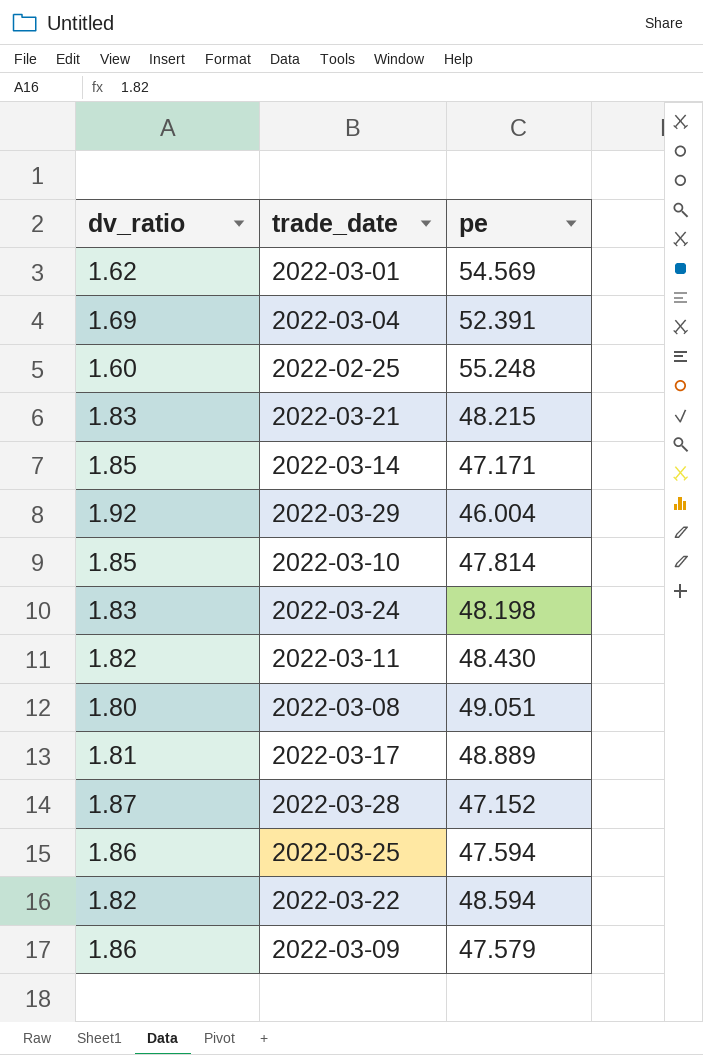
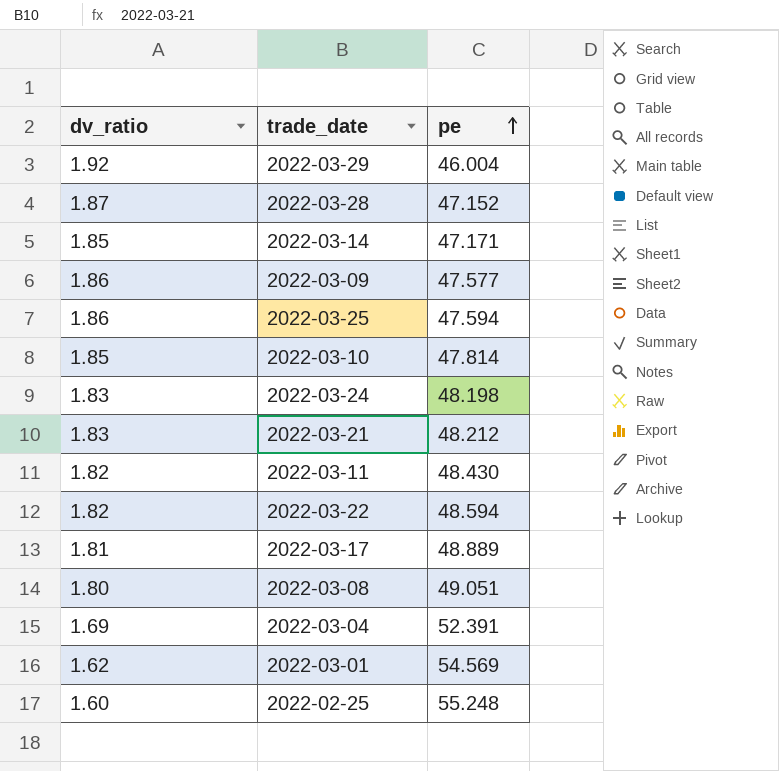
row order: none -> pe ascending
2022-03-09 | pe: 47.579 -> 47.577
2022-03-21 | pe: 48.215 -> 48.212

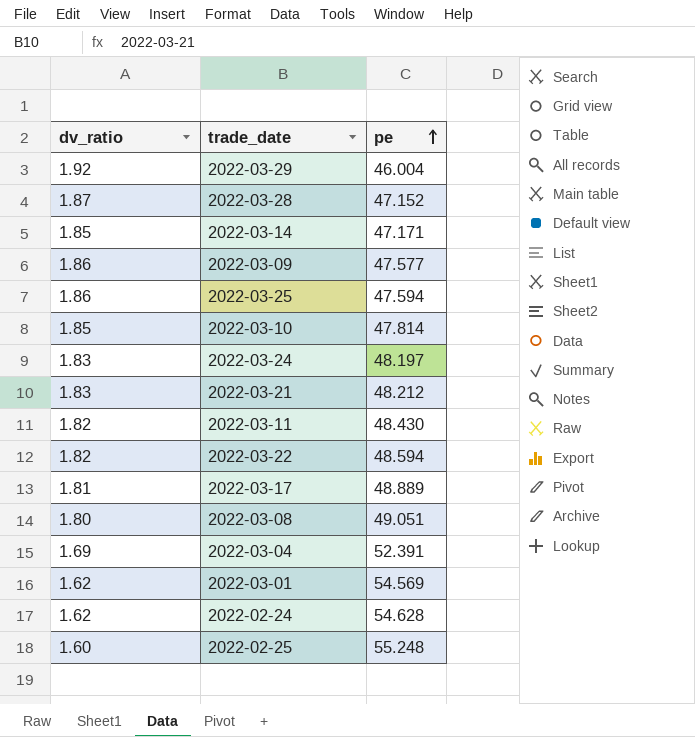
2022-03-24 | pe: 48.198 -> 48.197
row 2022-02-24: none -> 1.62 | 54.628

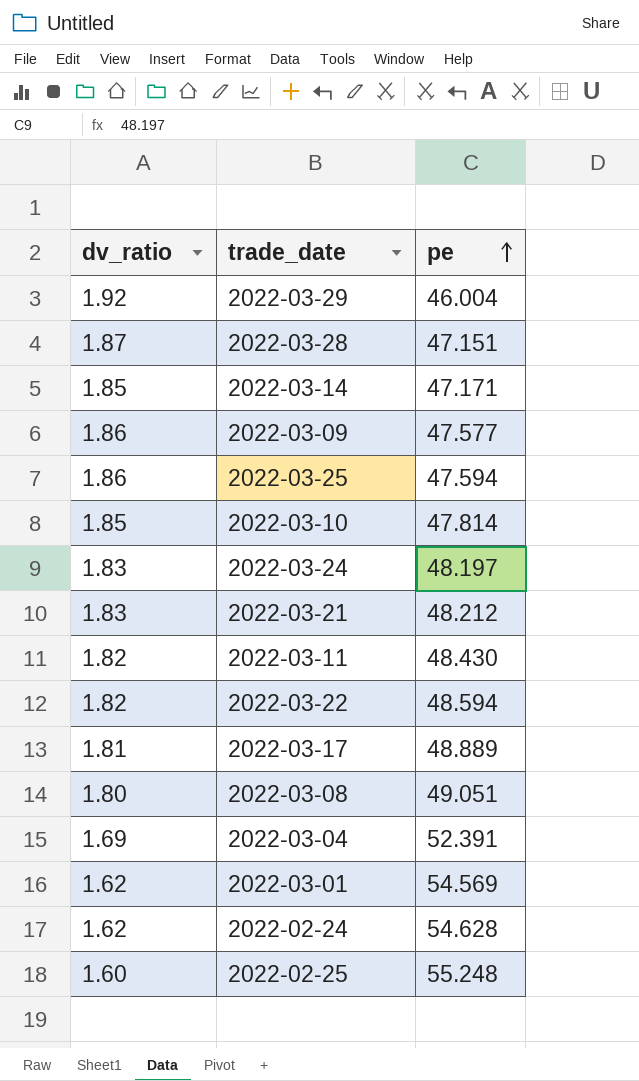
2022-03-28 | pe: 47.152 -> 47.151

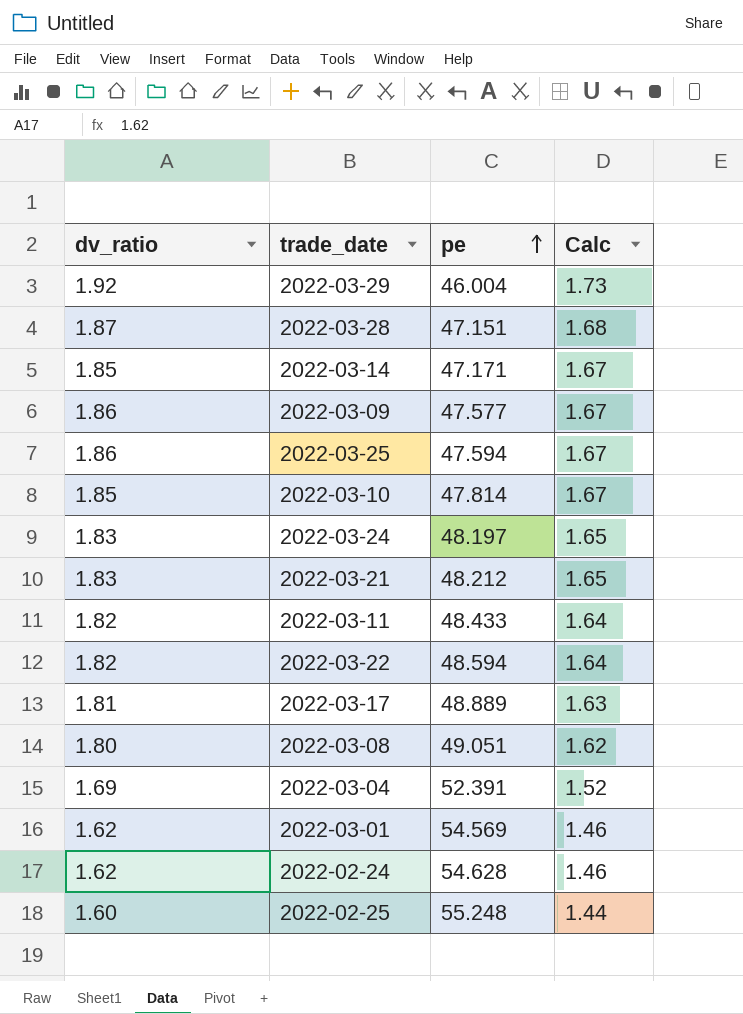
column Calc | formula: none -> [dv_ratio] * 0.9
2022-03-11 | pe: 48.430 -> 48.433

